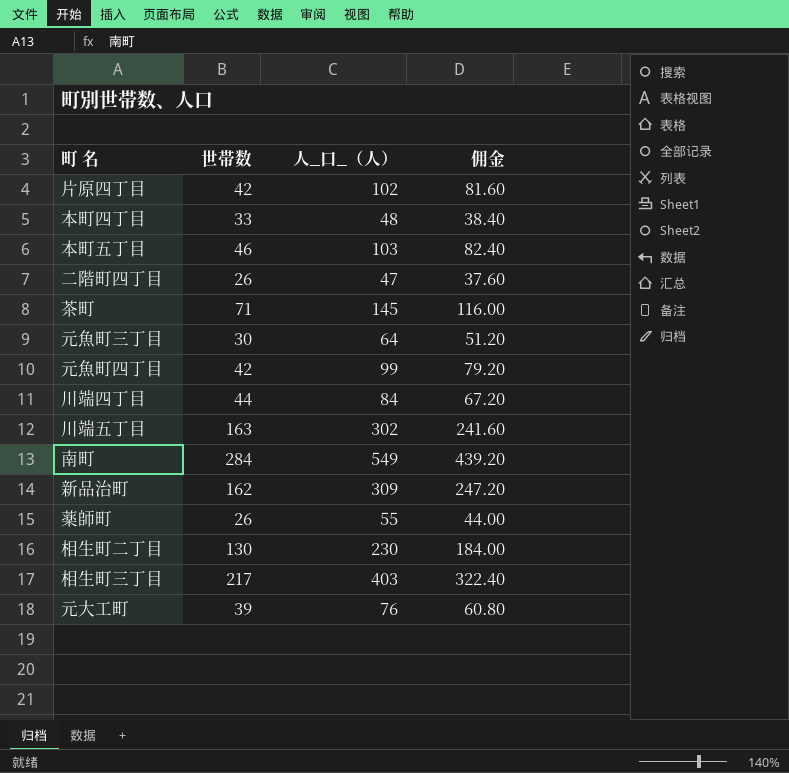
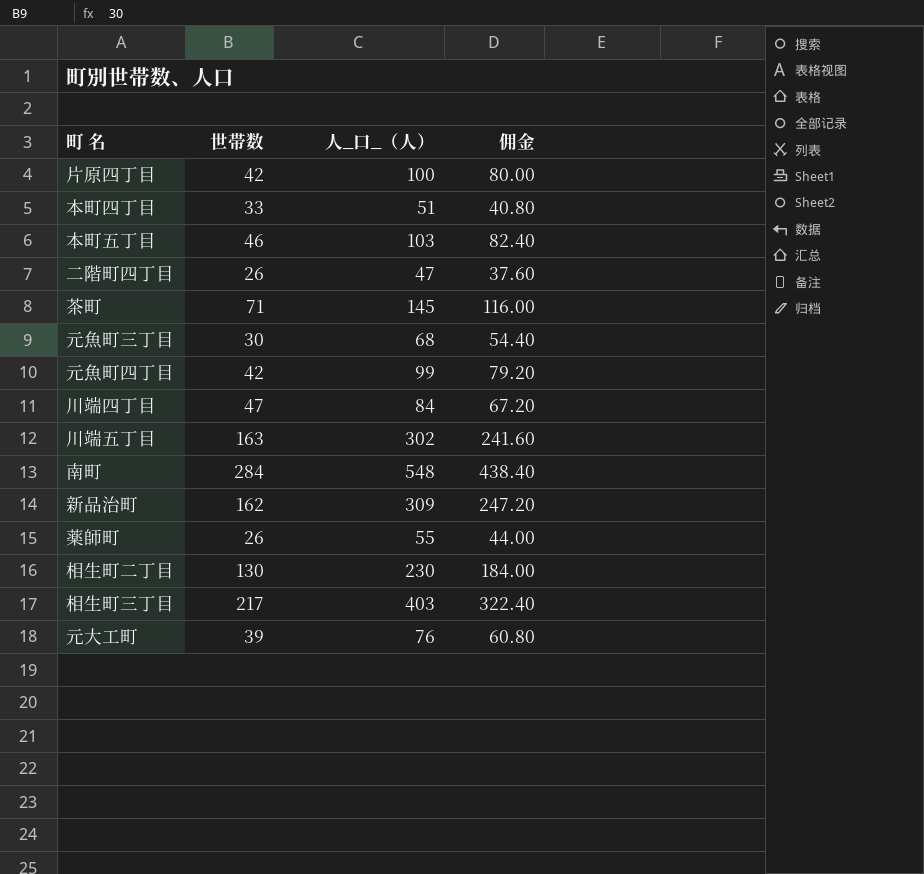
片原四丁目 | 人_口_（人）: 102 -> 100
片原四丁目 | 佣金: 81.60 -> 80.00
本町四丁目 | 人_口_（人）: 48 -> 51
本町四丁目 | 佣金: 38.40 -> 40.80
元魚町三丁目 | 人_口_（人）: 64 -> 68
元魚町三丁目 | 佣金: 51.20 -> 54.40
川端四丁目 | 世帯数: 44 -> 47
南町 | 人_口_（人）: 549 -> 548
南町 | 佣金: 439.20 -> 438.40

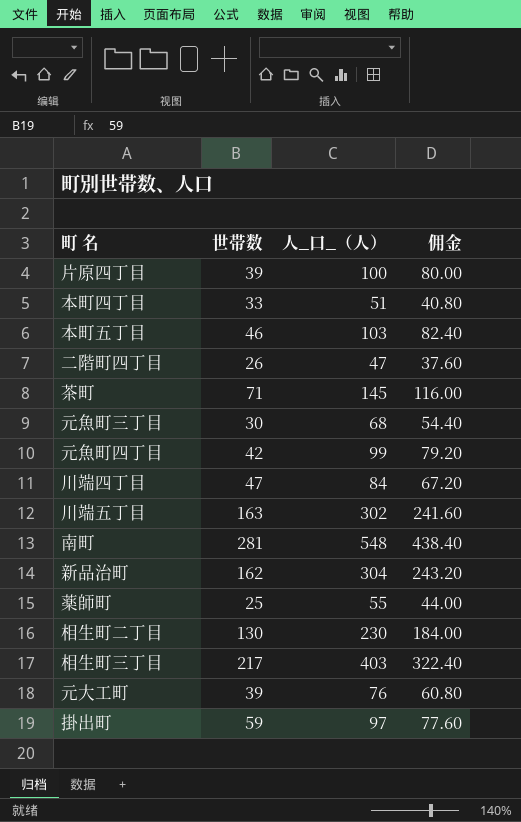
片原四丁目 | 世帯数: 42 -> 39
南町 | 世帯数: 284 -> 281
新品治町 | 人_口_（人）: 309 -> 304
新品治町 | 佣金: 247.20 -> 243.20
薬師町 | 世帯数: 26 -> 25
row 掛出町: none -> 59 | 97 | 77.60

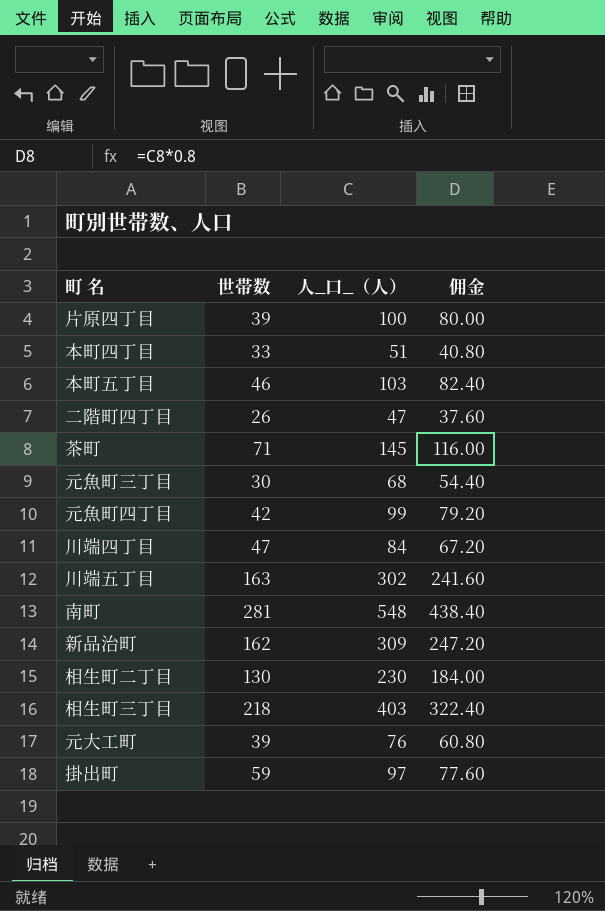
row 薬師町: 25 | 55 | 44.00 -> none
新品治町 | 人_口_（人）: 304 -> 309
新品治町 | 佣金: 243.20 -> 247.20
相生町三丁目 | 世帯数: 217 -> 218

